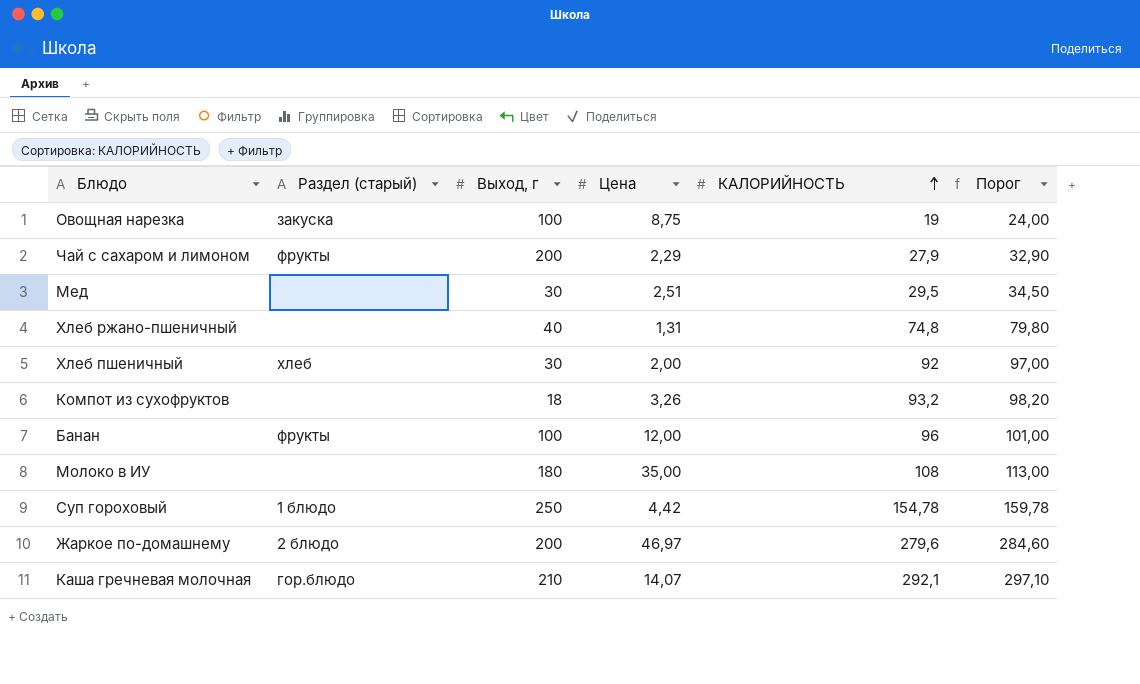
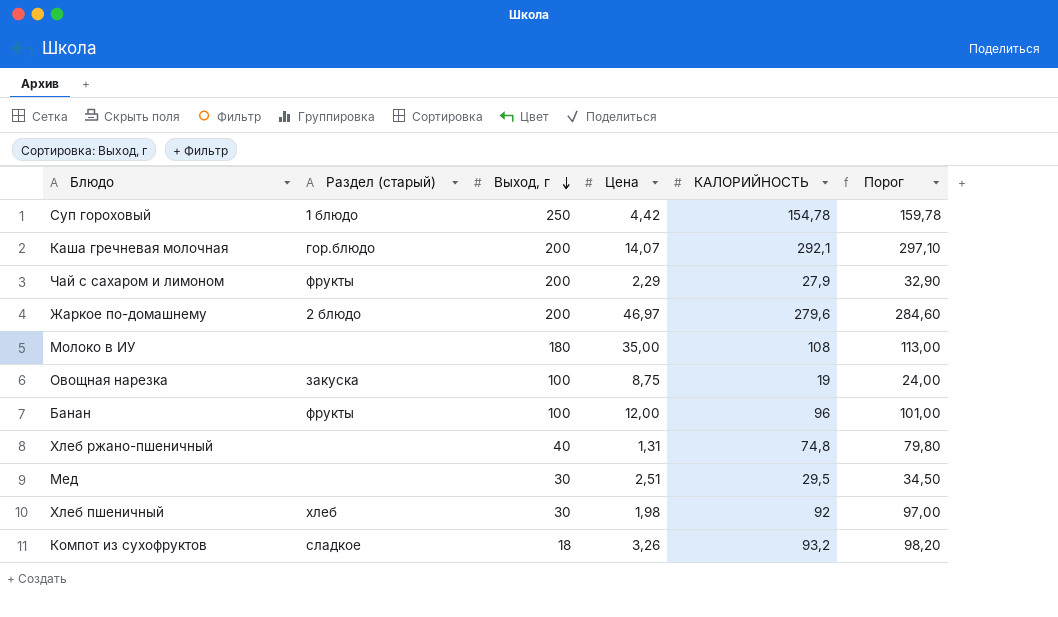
row order: КАЛОРИЙНОСТЬ ascending -> Выход, г descending
Каша гречневая молочная | Выход, г: 210 -> 200
Хлеб пшеничный | Цена: 2,00 -> 1,98
Компот из сухофруктов | Раздел (старый): none -> сладкое

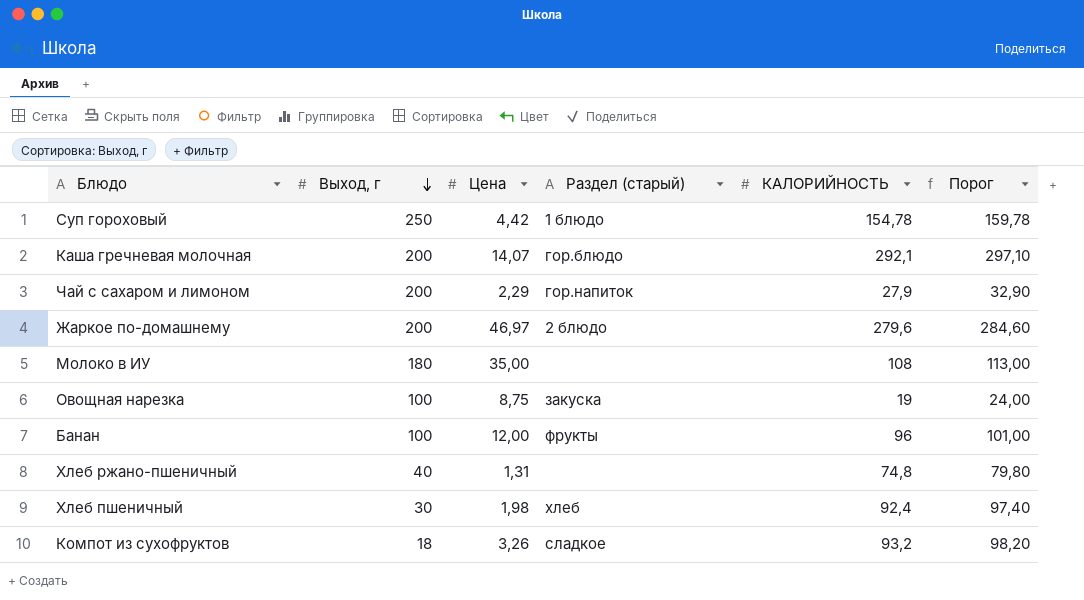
column Раздел (старый) | position: 2 -> 4
row Мед: none | 30 | 2,51 | 29,5 | 34,50 -> none
Чай с сахаром и лимоном | Раздел (старый): фрукты -> гор.напиток
Хлеб пшеничный | КАЛОРИЙНОСТЬ: 92 -> 92,4
Хлеб пшеничный | Порог: 97,00 -> 97,40

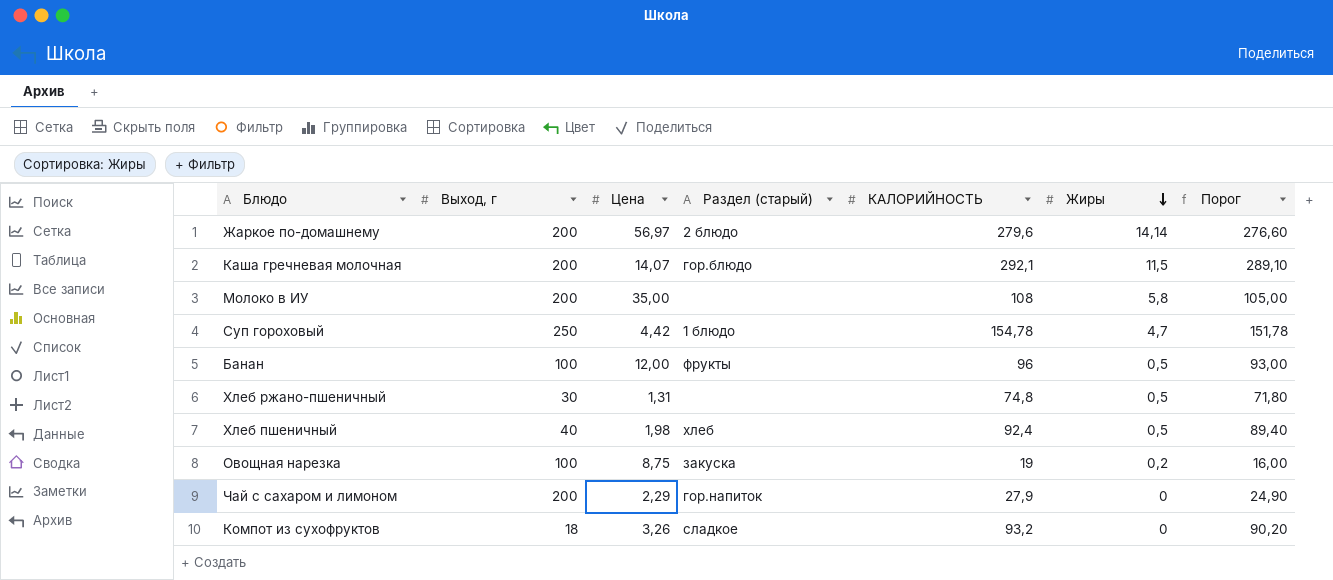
row order: Выход, г descending -> Жиры descending
column Жиры | position: none -> 6
column Порог | formula: [КАЛОРИЙНОСТЬ] + 5 -> [КАЛОРИЙНОСТЬ] - 3
Жаркое по-домашнему | Цена: 46,97 -> 56,97
Молоко в ИУ | Выход, г: 180 -> 200
Хлеб ржано-пшеничный | Выход, г: 40 -> 30
Хлеб пшеничный | Выход, г: 30 -> 40

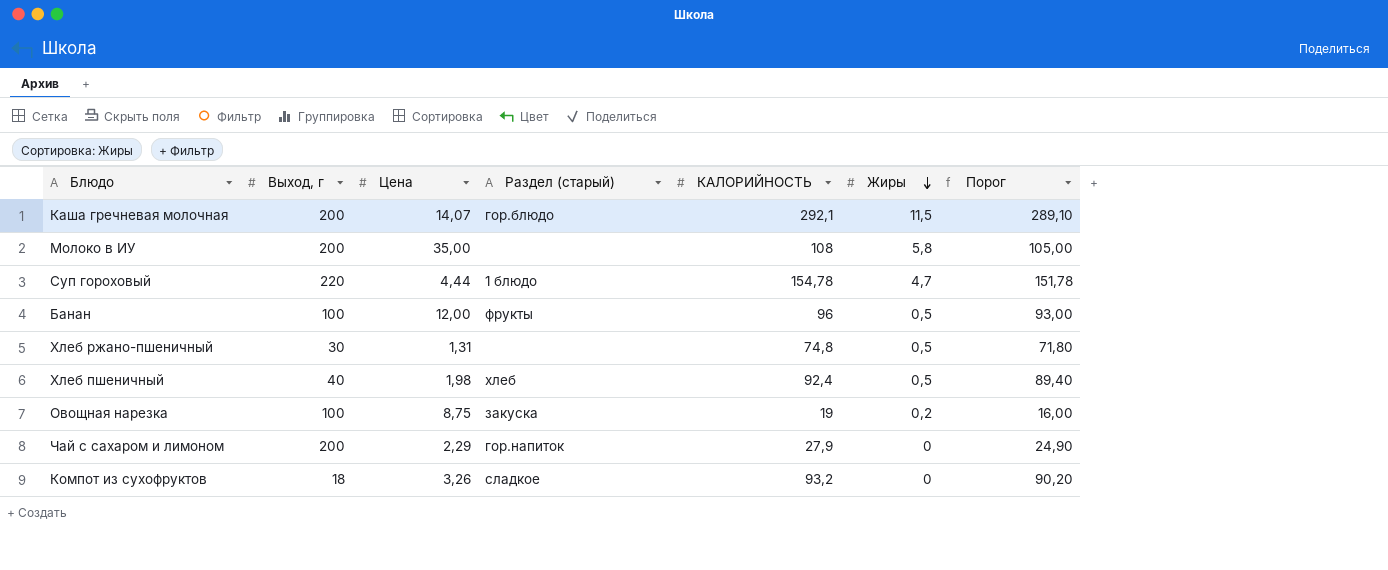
row Жаркое по-домашнему: 200 | 56,97 | 2 блюдо | 279,6 | 14,14 | 276,60 -> none
Суп гороховый | Выход, г: 250 -> 220
Суп гороховый | Цена: 4,42 -> 4,44

